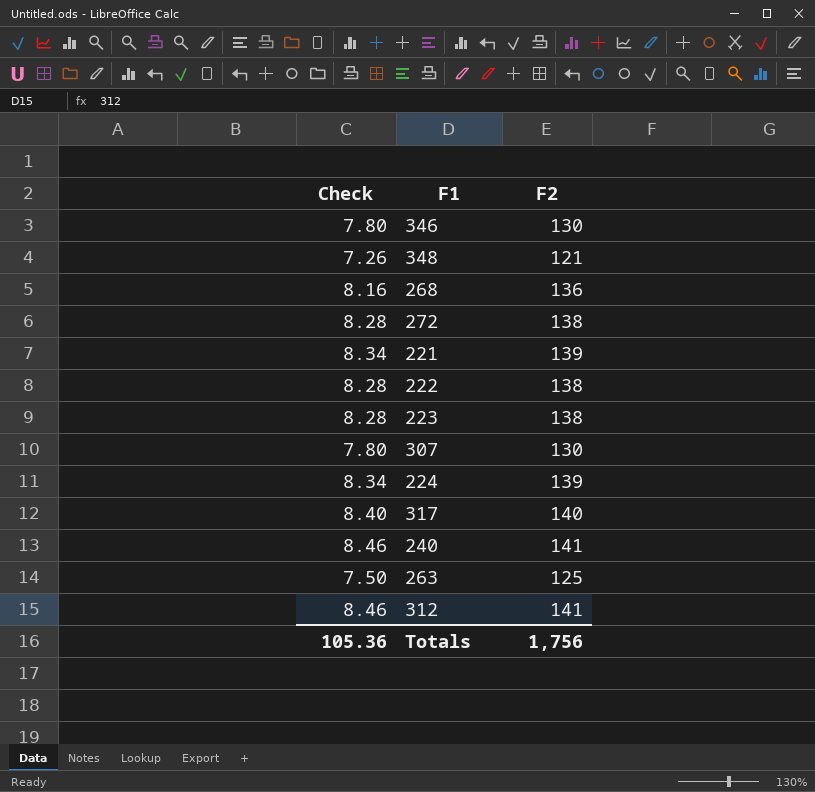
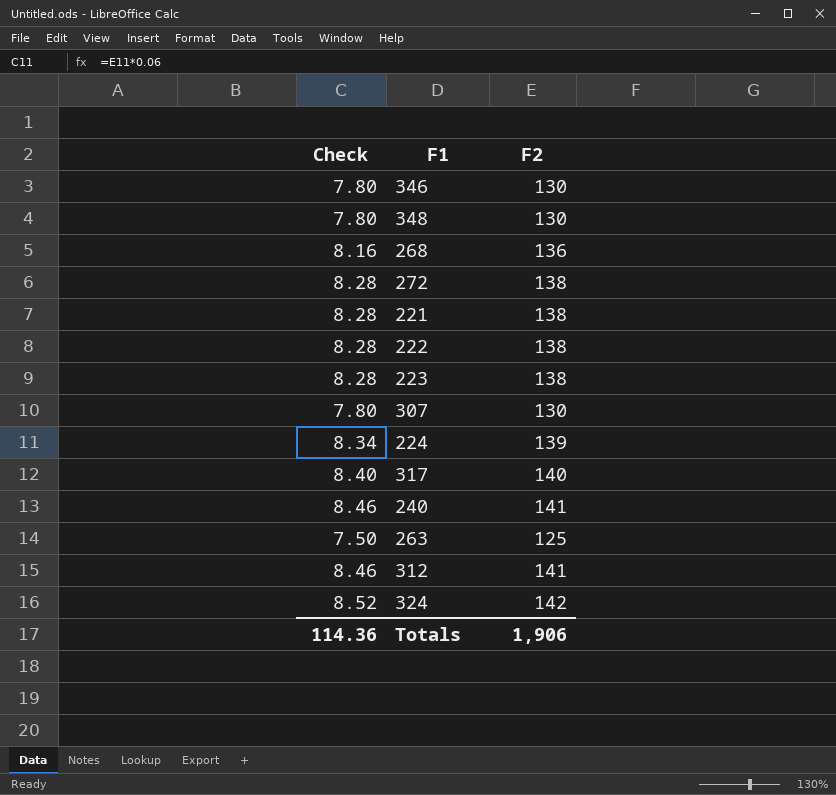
348 | Check: 7.26 -> 7.80
348 | F2: 121 -> 130
221 | Check: 8.34 -> 8.28
221 | F2: 139 -> 138
row 324: none -> 8.52 | 142
Totals | Check: 105.36 -> 114.36
Totals | F2: 1,756 -> 1,906

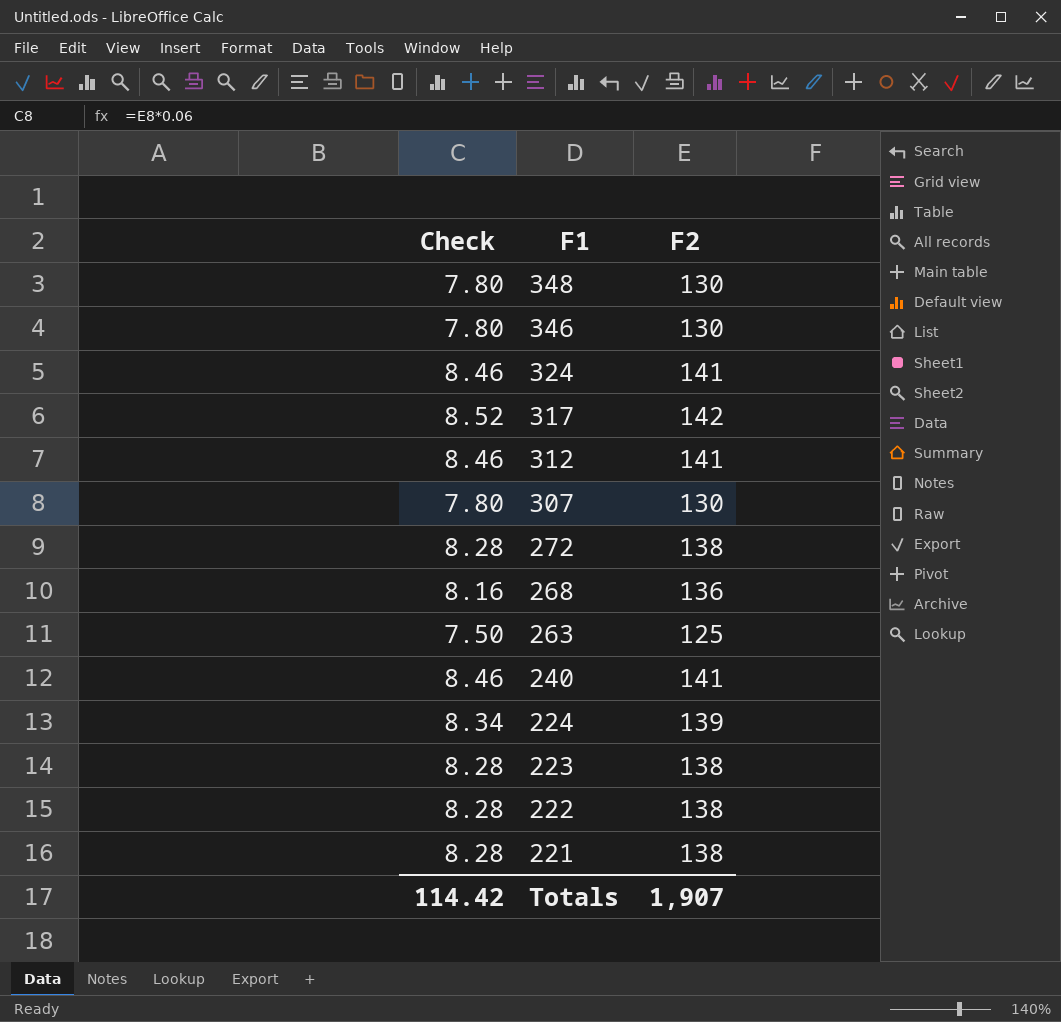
row order: none -> F1 descending
324 | Check: 8.52 -> 8.46
324 | F2: 142 -> 141
317 | Check: 8.40 -> 8.52
317 | F2: 140 -> 142
Totals | Check: 114.36 -> 114.42
Totals | F2: 1,906 -> 1,907

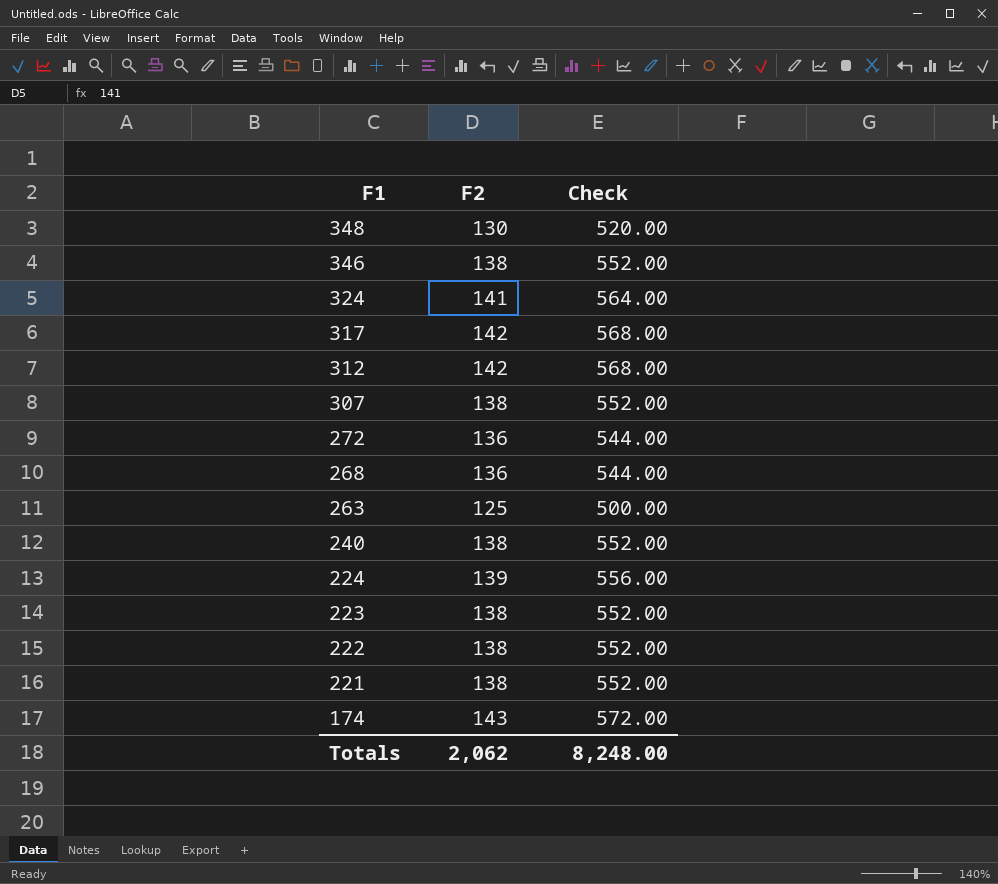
column Check | formula: [F2] * 0.06 -> [F2] * 4
column Check | position: 1 -> 3
346 | F2: 130 -> 138
312 | F2: 141 -> 142
307 | F2: 130 -> 138
272 | F2: 138 -> 136
240 | F2: 141 -> 138
row 174: none -> 143 | 572.00
Totals | F2: 1,907 -> 2,062
Totals | Check: 114.42 -> 8,248.00

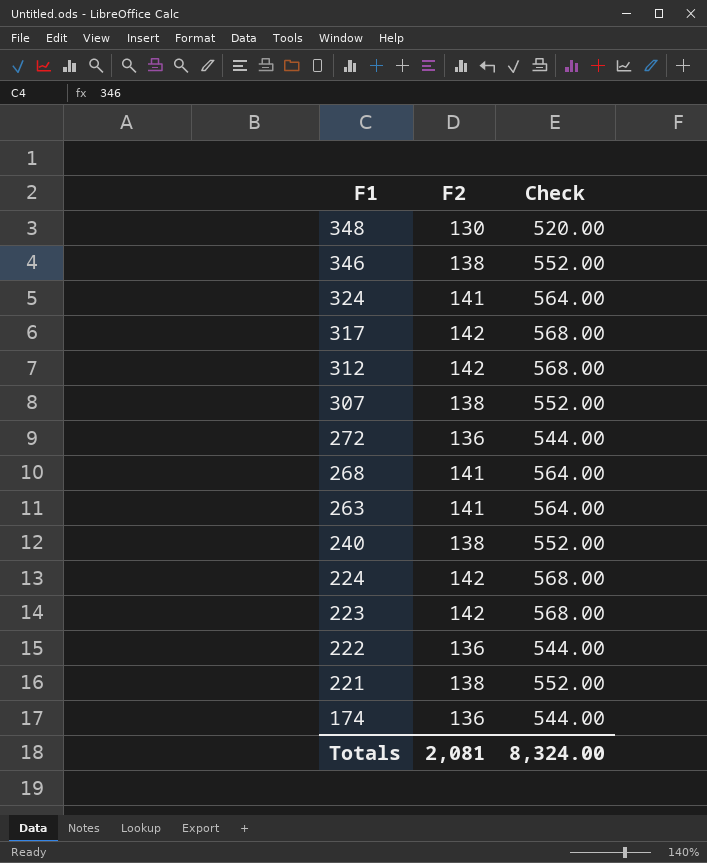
268 | F2: 136 -> 141
268 | Check: 544.00 -> 564.00
263 | F2: 125 -> 141
263 | Check: 500.00 -> 564.00
224 | F2: 139 -> 142
224 | Check: 556.00 -> 568.00
223 | F2: 138 -> 142
223 | Check: 552.00 -> 568.00
222 | F2: 138 -> 136
222 | Check: 552.00 -> 544.00
174 | F2: 143 -> 136
174 | Check: 572.00 -> 544.00
Totals | F2: 2,062 -> 2,081
Totals | Check: 8,248.00 -> 8,324.00

